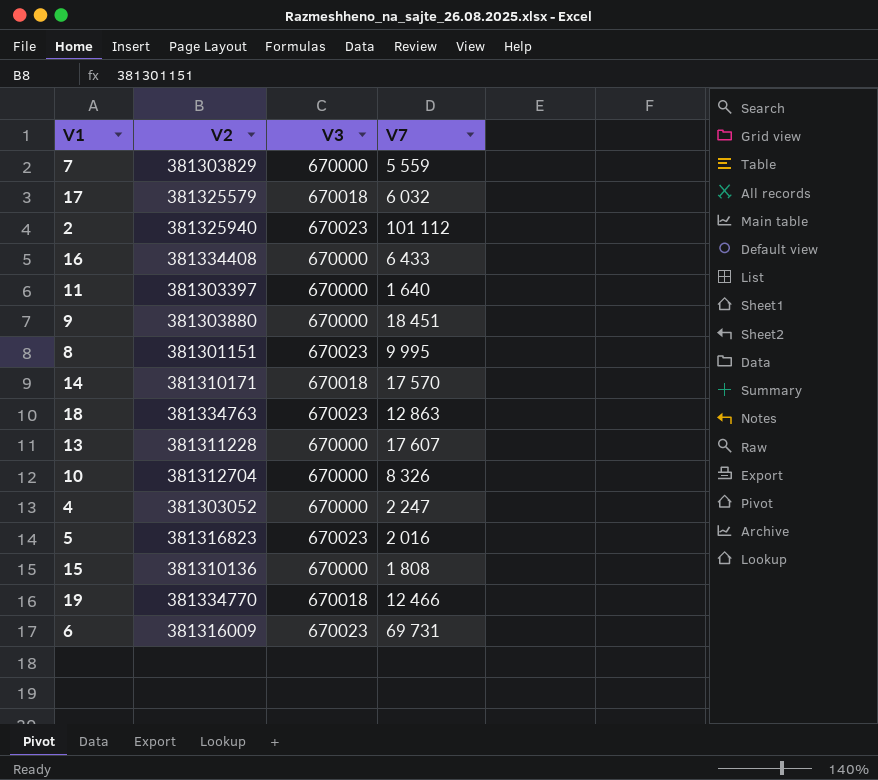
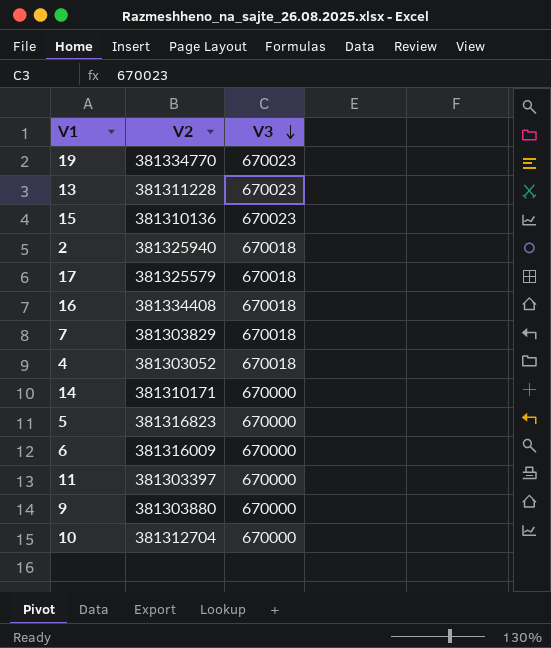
row order: none -> V3 descending
column V7 | position: 4 -> none
row 8: 381301151 | 670023 | 9 995 -> none
row 18: 381334763 | 670023 | 12 863 -> none
19 | V3: 670018 -> 670023
13 | V3: 670000 -> 670023
15 | V3: 670000 -> 670023
2 | V3: 670023 -> 670018
16 | V3: 670000 -> 670018
7 | V3: 670000 -> 670018
4 | V3: 670000 -> 670018
14 | V3: 670018 -> 670000
5 | V3: 670023 -> 670000
6 | V3: 670023 -> 670000

